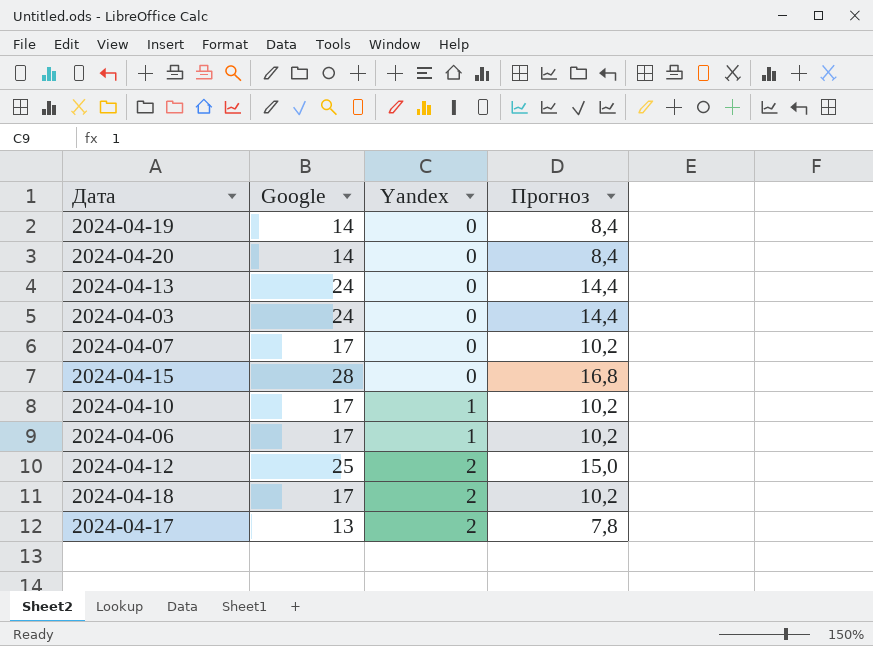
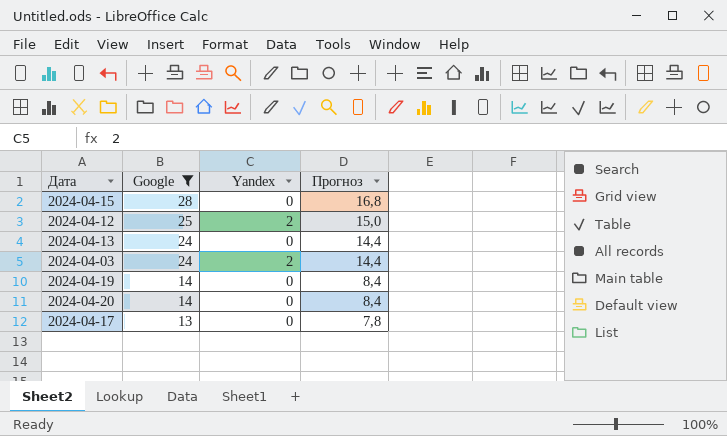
filter: none -> Google != 17
row order: Yandex ascending -> Google descending
2024-04-03 | Yandex: 0 -> 2
2024-04-17 | Yandex: 2 -> 0

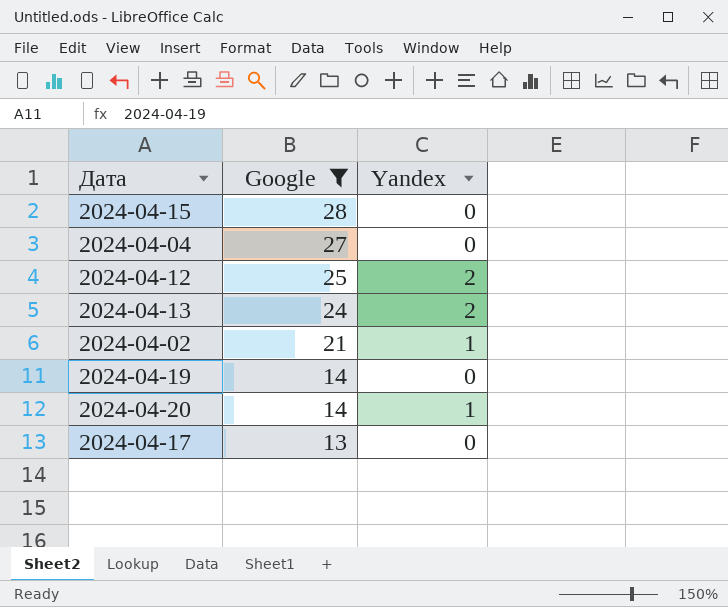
column Прогноз | formula: [Google] * 0,6 -> none
row 2024-04-03: 24 | 2 | 14,4 -> none
row 2024-04-04: none -> 27 | 0
2024-04-13 | Yandex: 0 -> 2
row 2024-04-02: none -> 21 | 1
2024-04-20 | Yandex: 0 -> 1

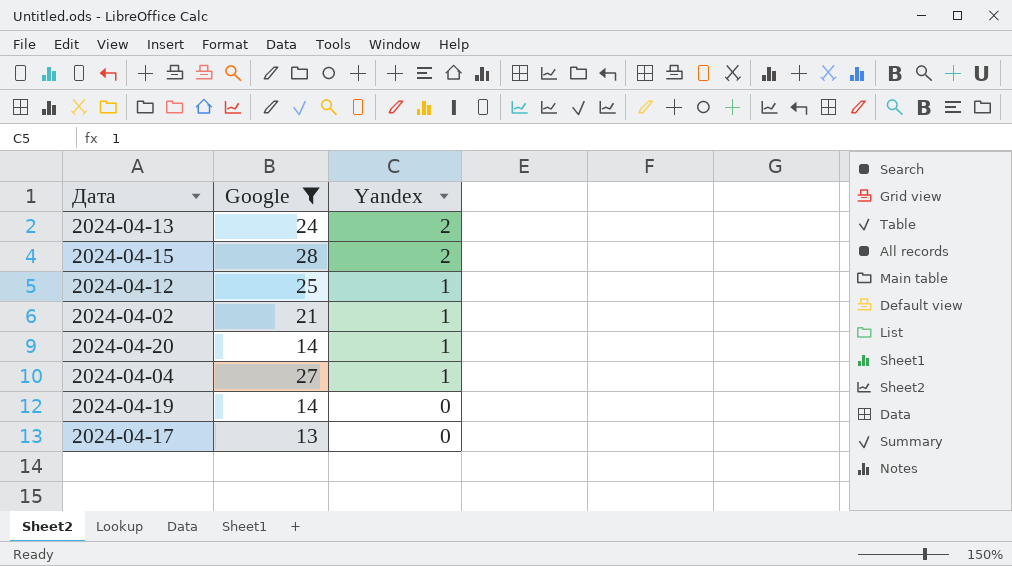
row order: Google descending -> Yandex descending
2024-04-15 | Yandex: 0 -> 2
2024-04-12 | Yandex: 2 -> 1
2024-04-04 | Yandex: 0 -> 1

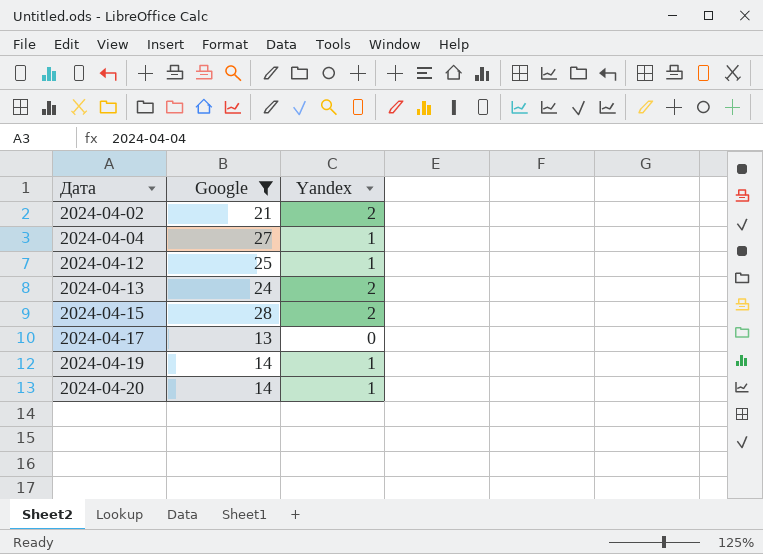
row order: Yandex descending -> Дата ascending
2024-04-02 | Yandex: 1 -> 2
2024-04-19 | Yandex: 0 -> 1

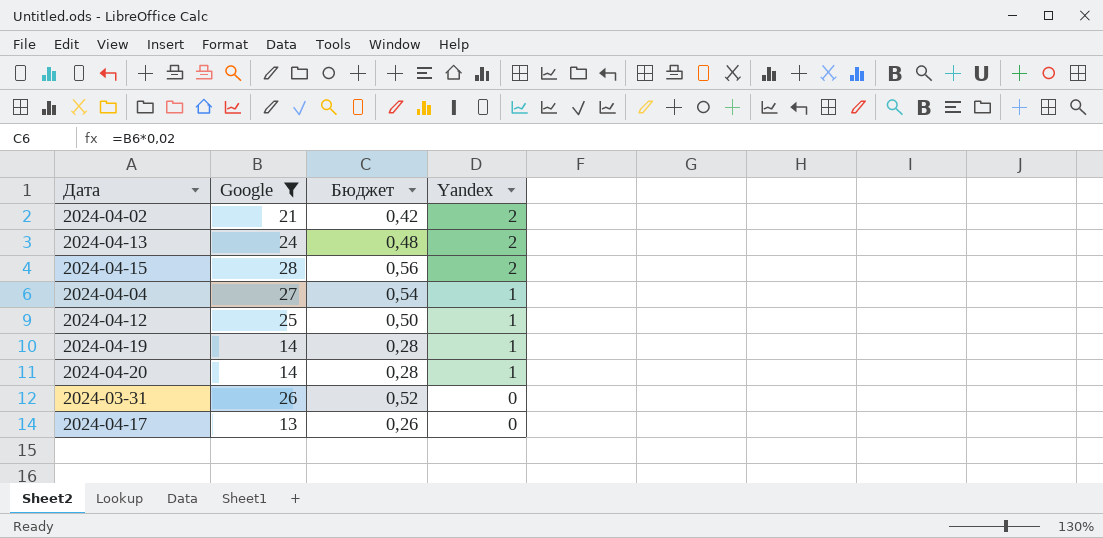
row order: Дата ascending -> Yandex descending
column Бюджет | formula: none -> [Google] * 0,02
row 2024-03-31: none -> 26 | 0,52 | 0

